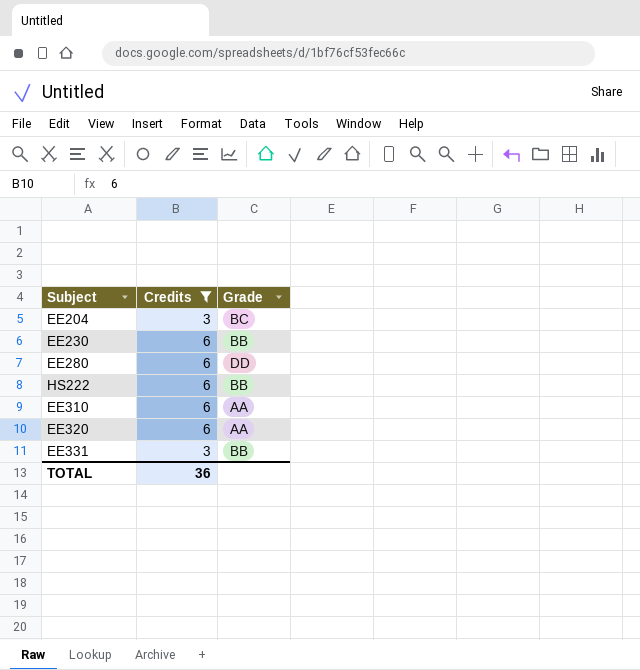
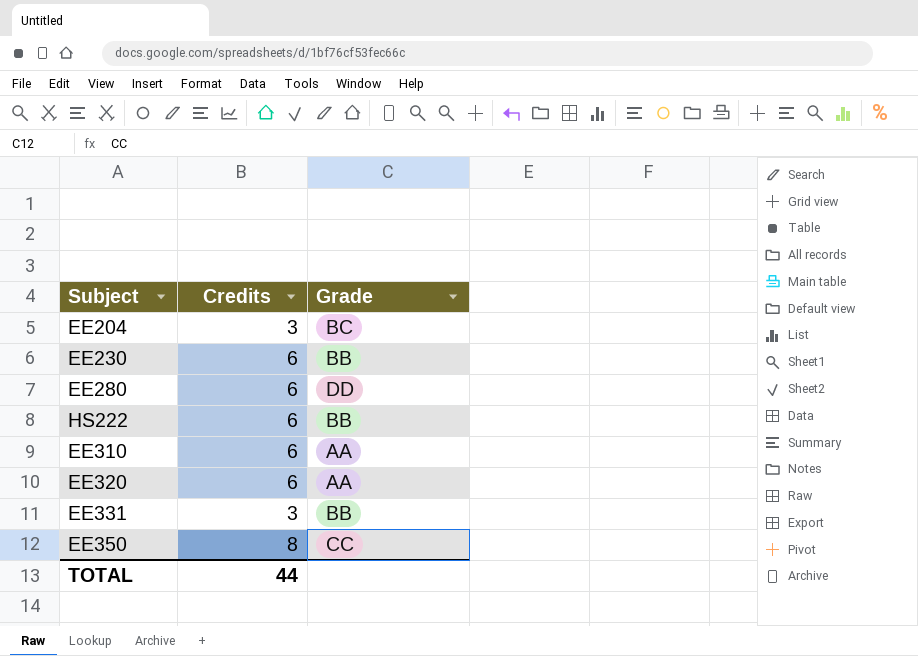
filter: Credits != 8 -> none
TOTAL | Credits: 36 -> 44

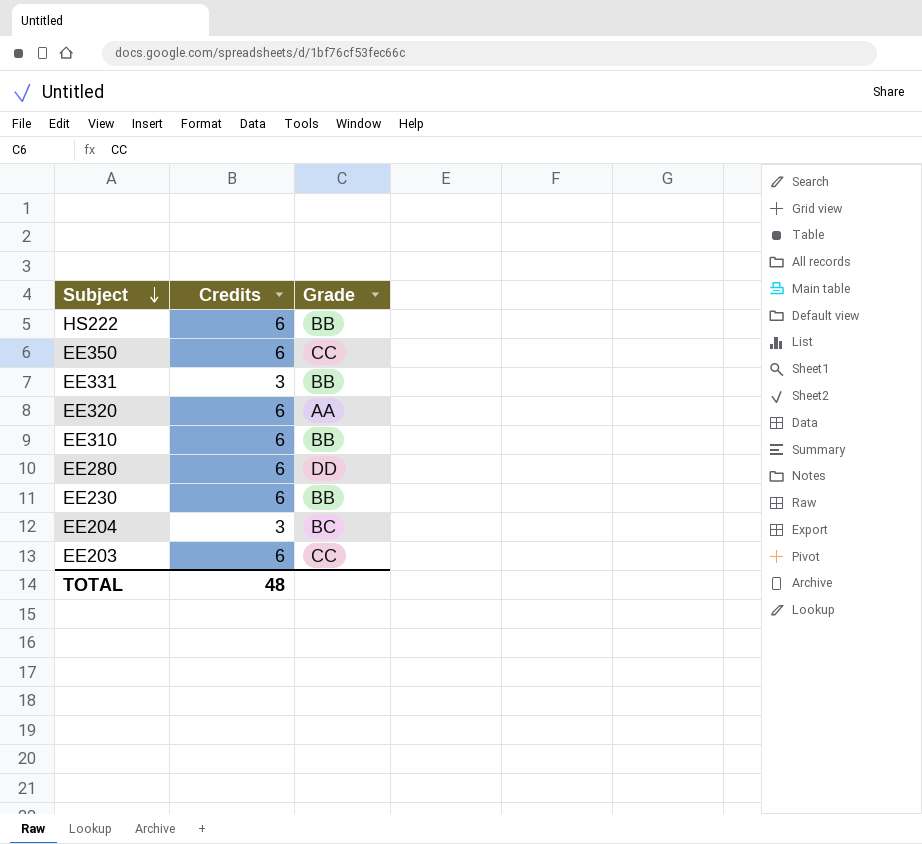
row order: none -> Subject descending
EE350 | Credits: 8 -> 6
EE310 | Grade: AA -> BB
row EE203: none -> 6 | CC
TOTAL | Credits: 44 -> 48

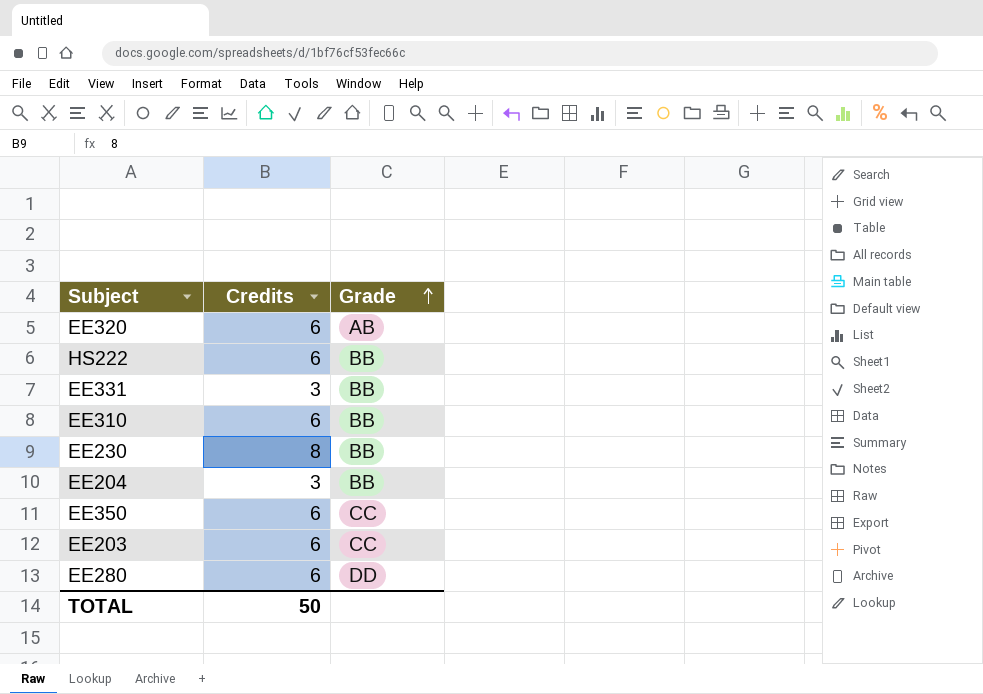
row order: Subject descending -> Grade ascending
EE320 | Grade: AA -> AB
EE230 | Credits: 6 -> 8
EE204 | Grade: BC -> BB
TOTAL | Credits: 48 -> 50

